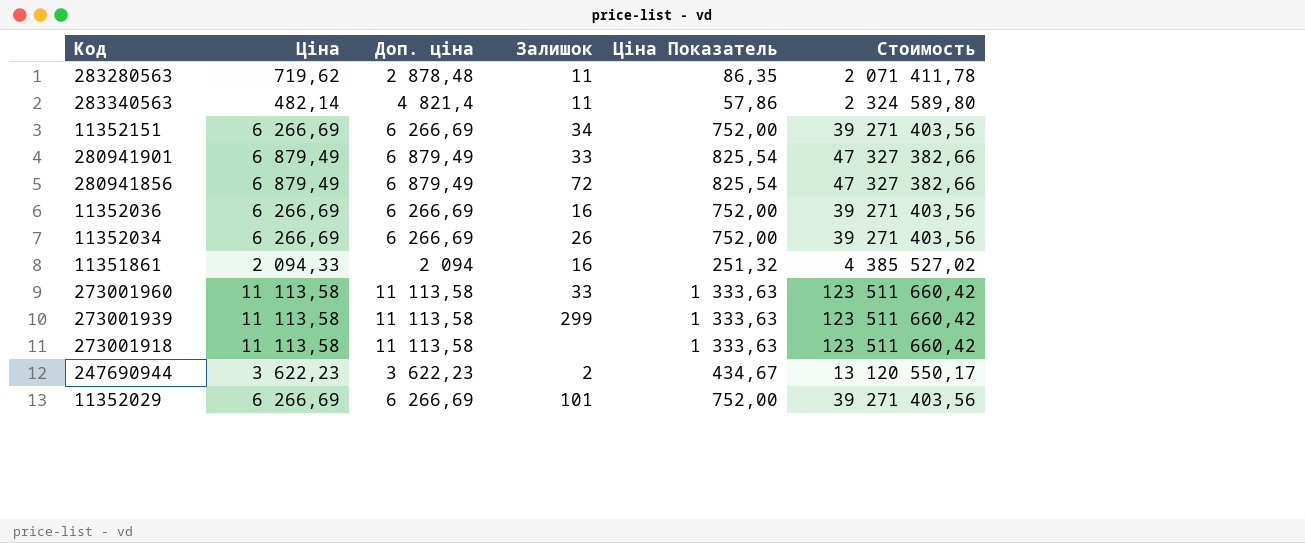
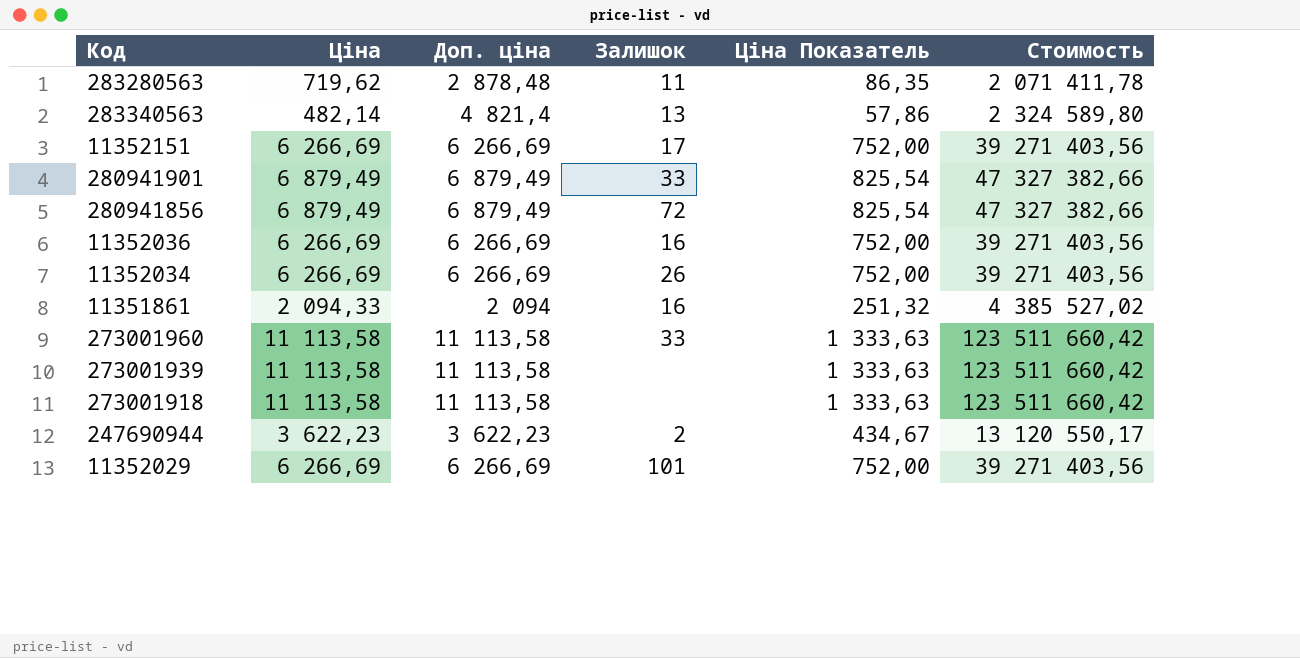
283340563 | Залишок: 11 -> 13
11352151 | Залишок: 34 -> 17
273001939 | Залишок: 299 -> none

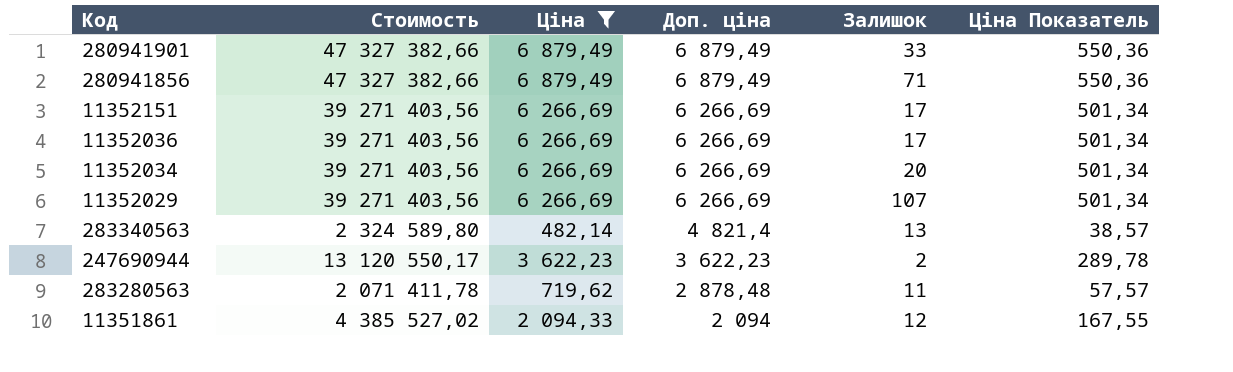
filter: none -> Ціна != 11 113,58
row order: none -> Доп. ціна descending
column Стоимость | position: 6 -> 2
column Ціна Показатель | formula: [Ціна] * 0,12 -> [Ціна] * 0,08
280941856 | Залишок: 72 -> 71
11352036 | Залишок: 16 -> 17
11352034 | Залишок: 26 -> 20
11352029 | Залишок: 101 -> 107
11351861 | Залишок: 16 -> 12

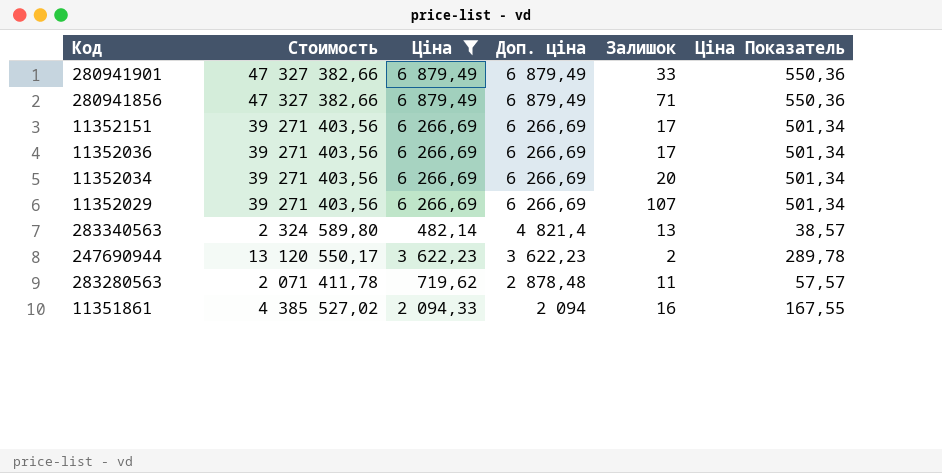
11351861 | Залишок: 12 -> 16

